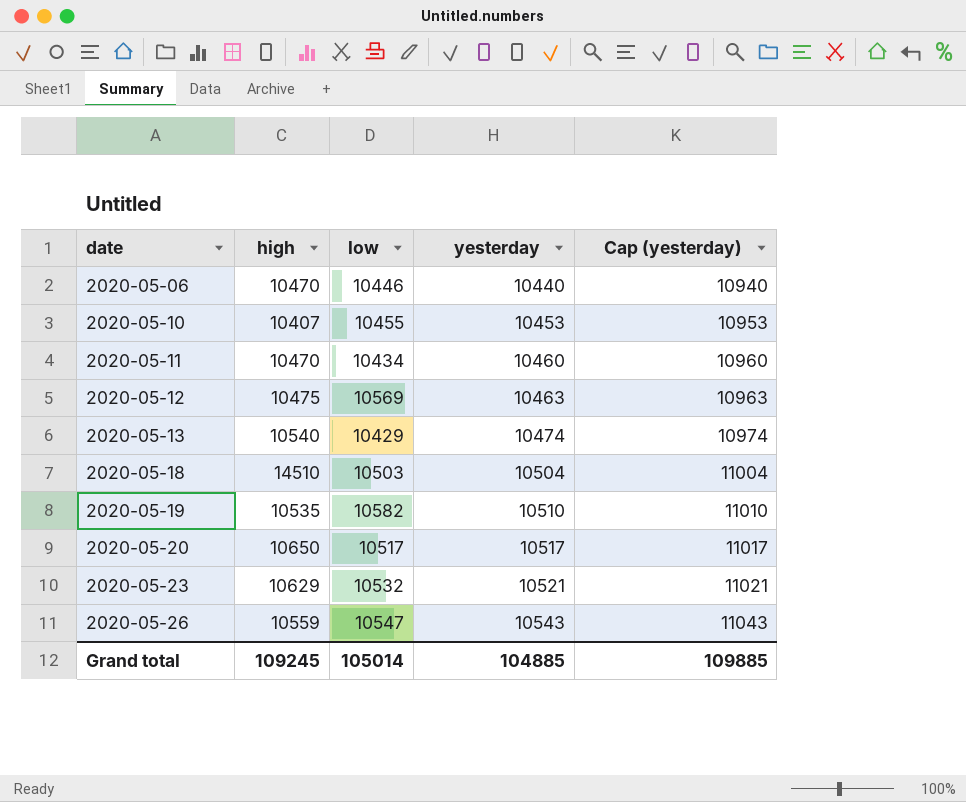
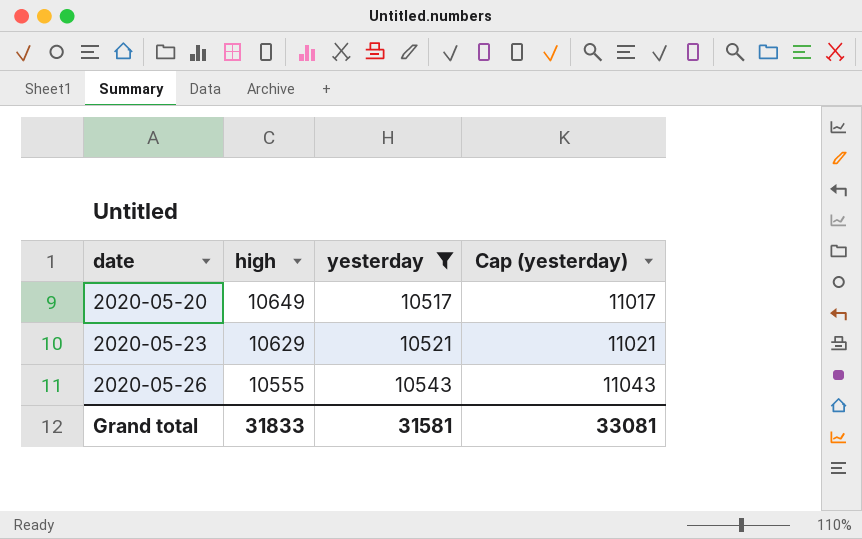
filter: none -> yesterday >= 10517
column low | position: 3 -> none
2020-05-20 | high: 10650 -> 10649
2020-05-26 | high: 10559 -> 10555
Grand total | high: 109245 -> 31833
Grand total | yesterday: 104885 -> 31581
Grand total | Cap (yesterday): 109885 -> 33081

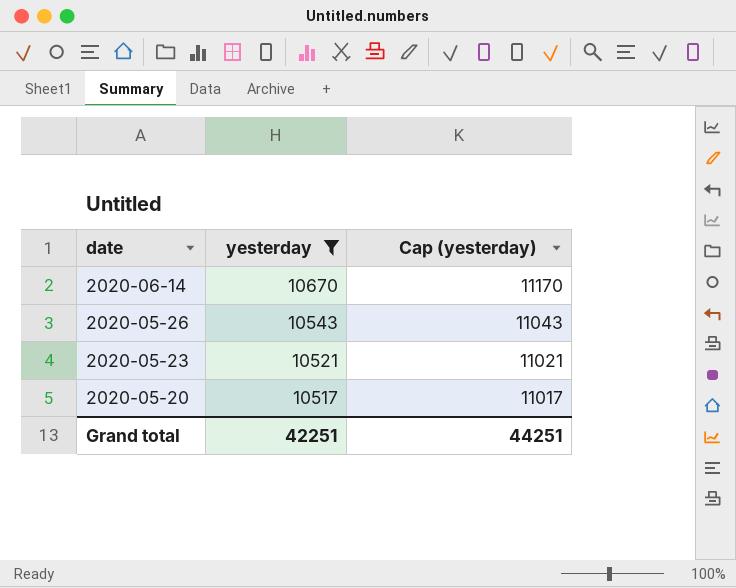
row order: date ascending -> date descending
column high | position: 2 -> none
row 2020-06-14: none -> 10670 | 11170
Grand total | yesterday: 31581 -> 42251
Grand total | Cap (yesterday): 33081 -> 44251

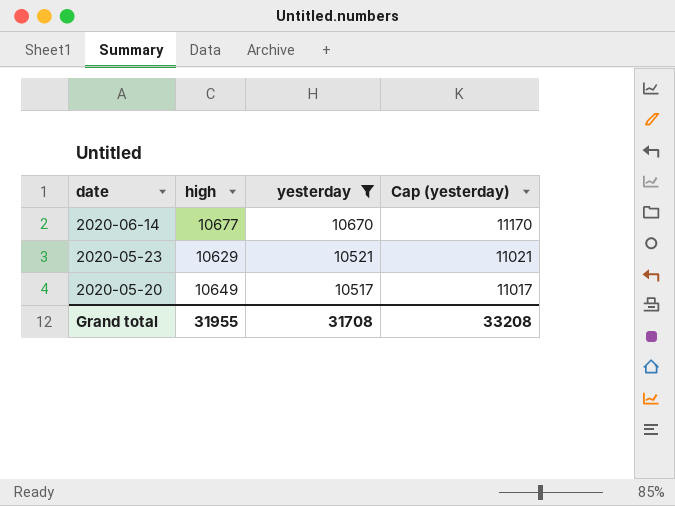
column high | position: none -> 2
row 2020-05-26: 10543 | 11043 -> none
Grand total | yesterday: 42251 -> 31708
Grand total | Cap (yesterday): 44251 -> 33208

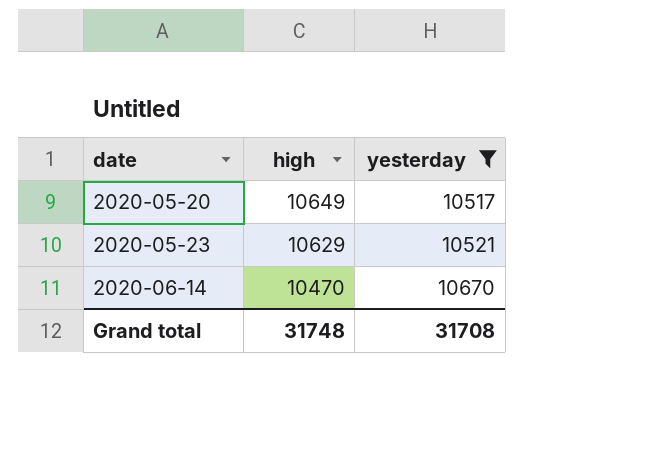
row order: date descending -> date ascending
column Cap (yesterday) | formula: [yesterday] + 500 -> none
2020-06-14 | high: 10677 -> 10470
Grand total | high: 31955 -> 31748

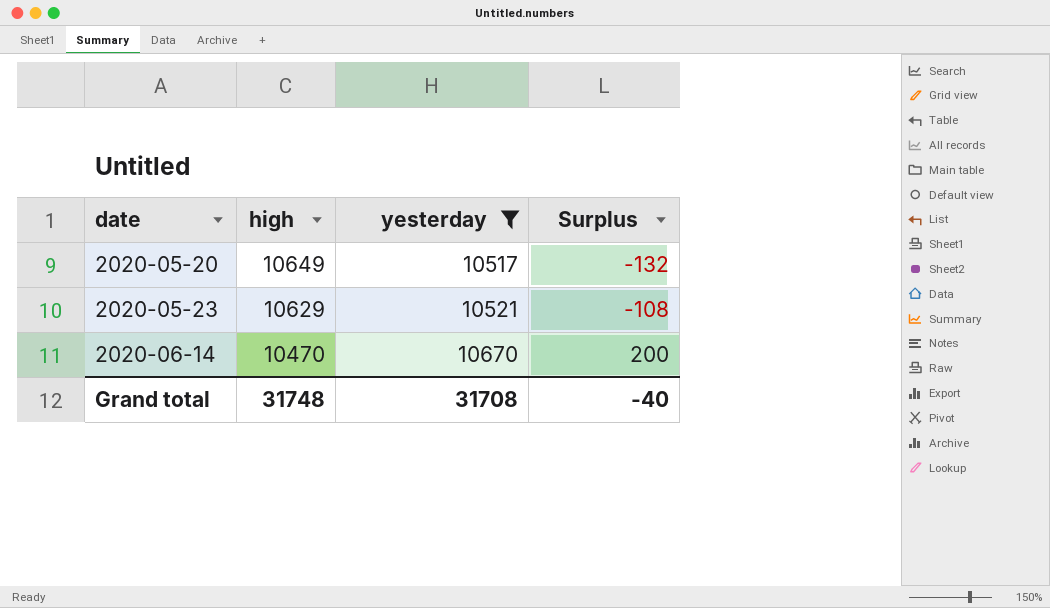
column Surplus | formula: none -> [yesterday] - [high]

